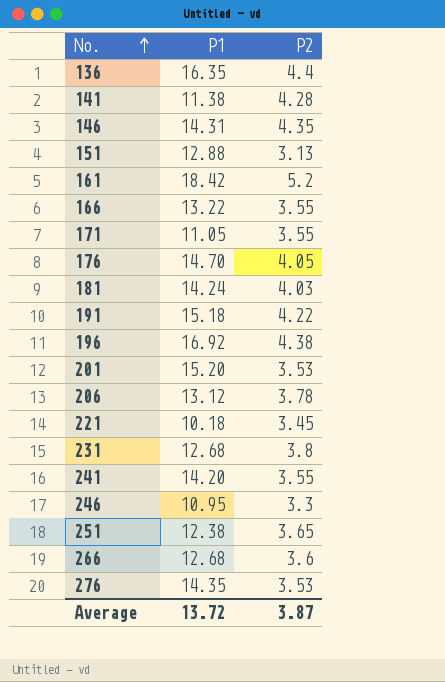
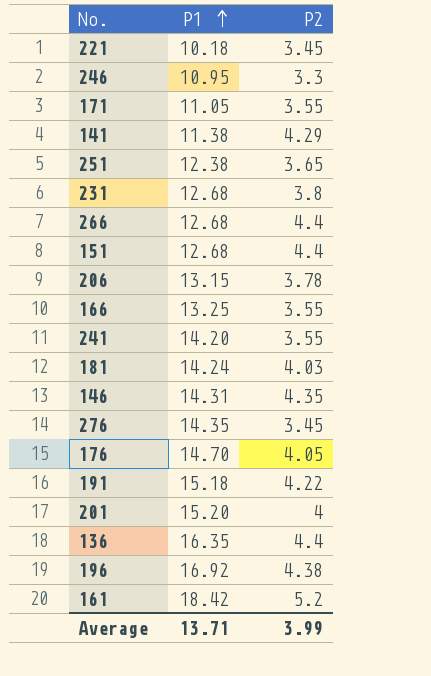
row order: No. ascending -> P1 ascending
141 | P2: 4.28 -> 4.29
266 | P2: 3.6 -> 4.4
151 | P1: 12.88 -> 12.68
151 | P2: 3.13 -> 4.4
206 | P1: 13.12 -> 13.15
166 | P1: 13.22 -> 13.25
276 | P2: 3.53 -> 3.45
201 | P2: 3.53 -> 4
Average | P1: 13.72 -> 13.71
Average | P2: 3.87 -> 3.99

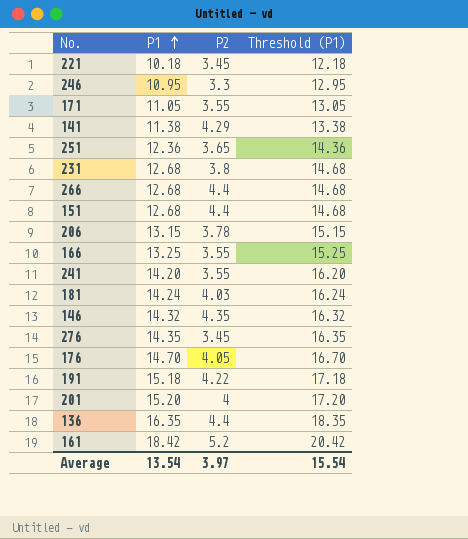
column Threshold (P1) | formula: none -> [P1] + 2
row 196: 16.92 | 4.38 -> none
251 | P1: 12.38 -> 12.36
146 | P1: 14.31 -> 14.32
Average | P1: 13.71 -> 13.54
Average | P2: 3.99 -> 3.97

